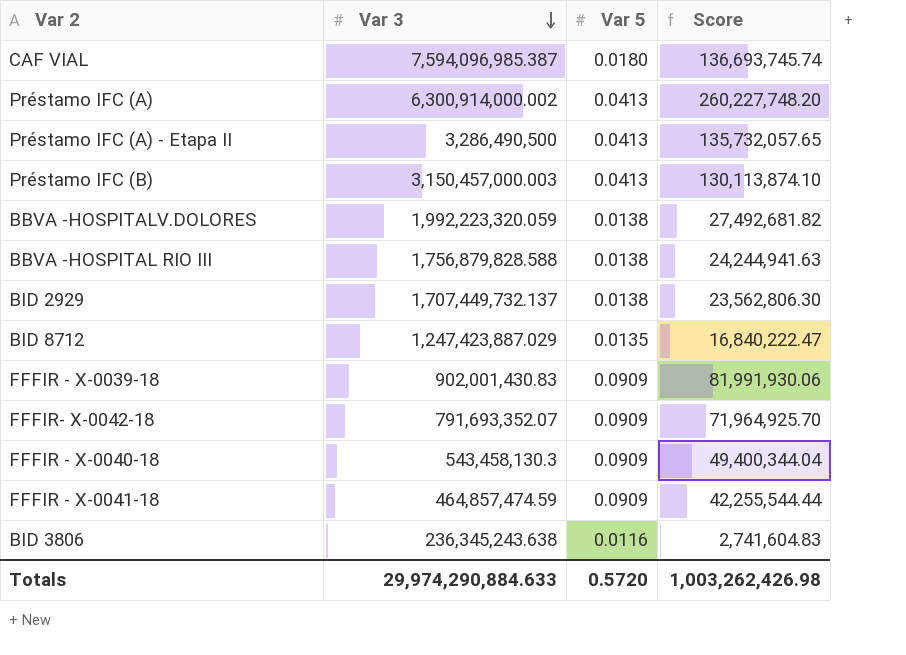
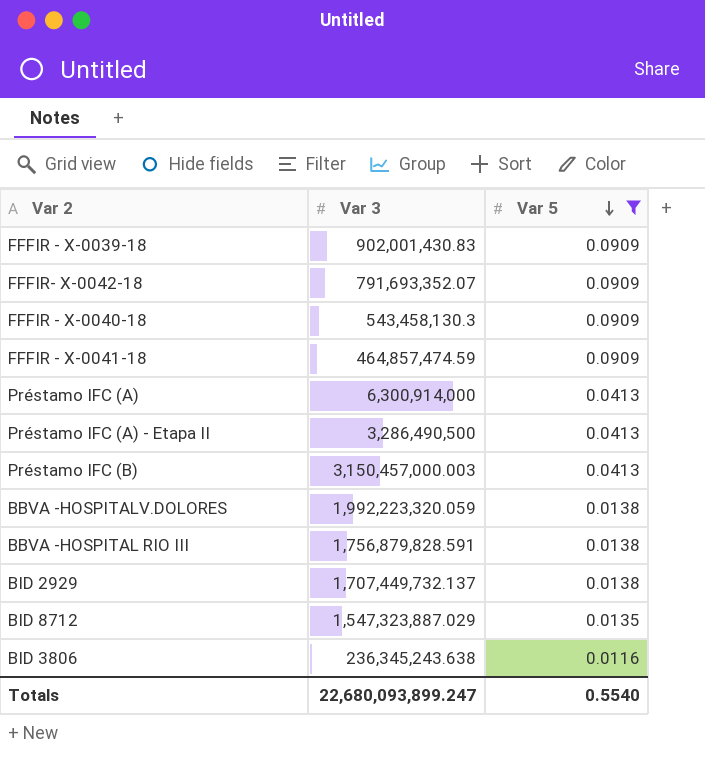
filter: none -> Var 5 != 0.0180
row order: Var 3 descending -> Var 5 descending
column Score | formula: [Var 3] * [Var 5] -> none
Préstamo IFC (A) | Var 3: 6,300,914,000.002 -> 6,300,914,000
BBVA -HOSPITAL RIO III | Var 3: 1,756,879,828.588 -> 1,756,879,828.591
BID 8712 | Var 3: 1,247,423,887.029 -> 1,547,323,887.029
Totals | Var 3: 29,974,290,884.633 -> 22,680,093,899.247
Totals | Var 5: 0.5720 -> 0.5540

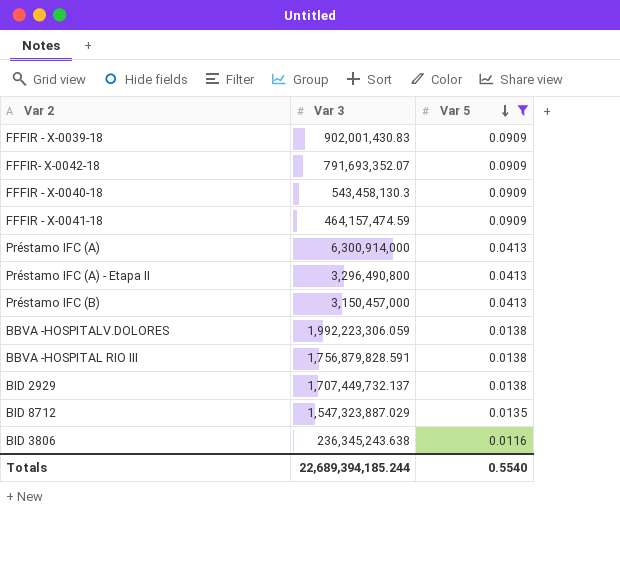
FFFIR - X-0041-18 | Var 3: 464,857,474.59 -> 464,157,474.59
Préstamo IFC (A) - Etapa II | Var 3: 3,286,490,500 -> 3,296,490,800
Préstamo IFC (B) | Var 3: 3,150,457,000.003 -> 3,150,457,000
BBVA -HOSPITALV.DOLORES | Var 3: 1,992,223,320.059 -> 1,992,223,306.059
Totals | Var 3: 22,680,093,899.247 -> 22,689,394,185.244

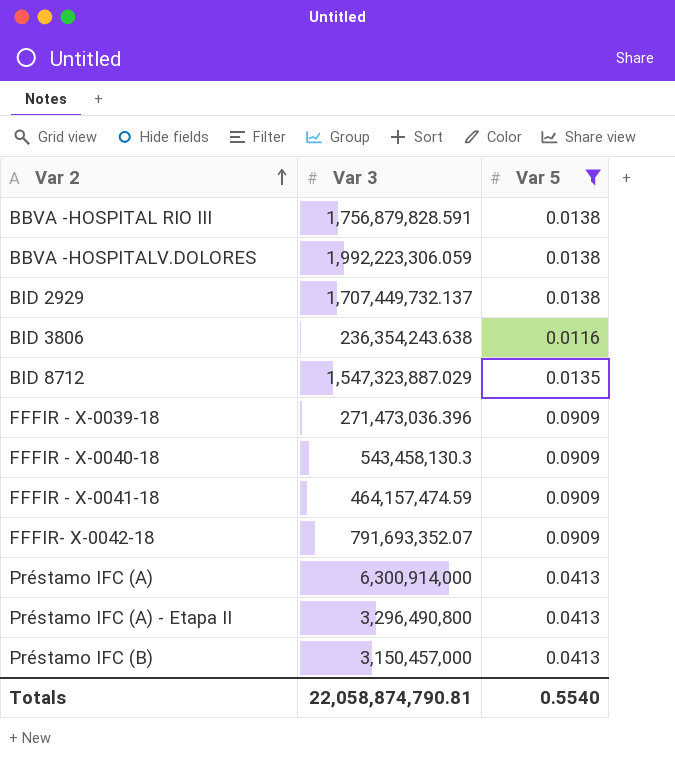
row order: Var 5 descending -> Var 2 ascending
BID 3806 | Var 3: 236,345,243.638 -> 236,354,243.638
FFFIR - X-0039-18 | Var 3: 902,001,430.83 -> 271,473,036.396
Totals | Var 3: 22,689,394,185.244 -> 22,058,874,790.81

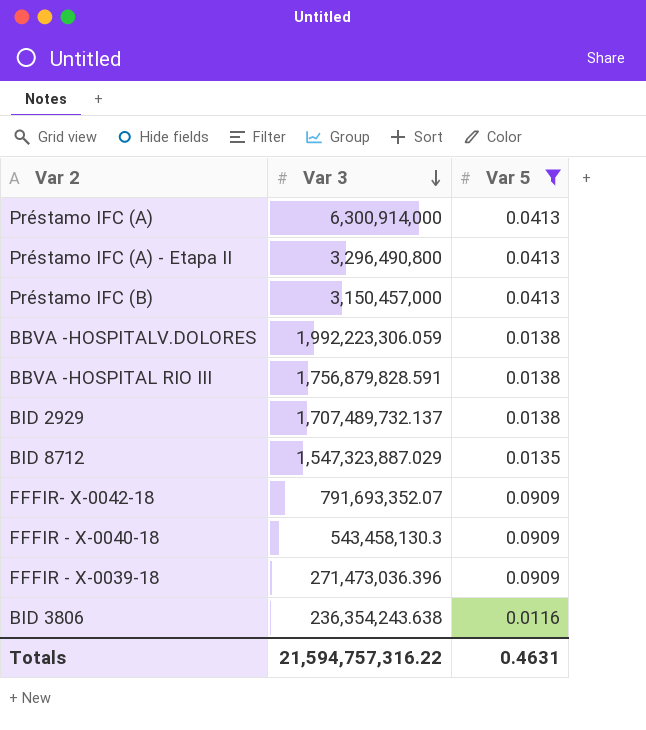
row order: Var 2 ascending -> Var 3 descending
row FFFIR - X-0041-18: 464,157,474.59 | 0.0909 -> none
BID 2929 | Var 3: 1,707,449,732.137 -> 1,707,489,732.137
Totals | Var 3: 22,058,874,790.81 -> 21,594,757,316.22
Totals | Var 5: 0.5540 -> 0.4631

